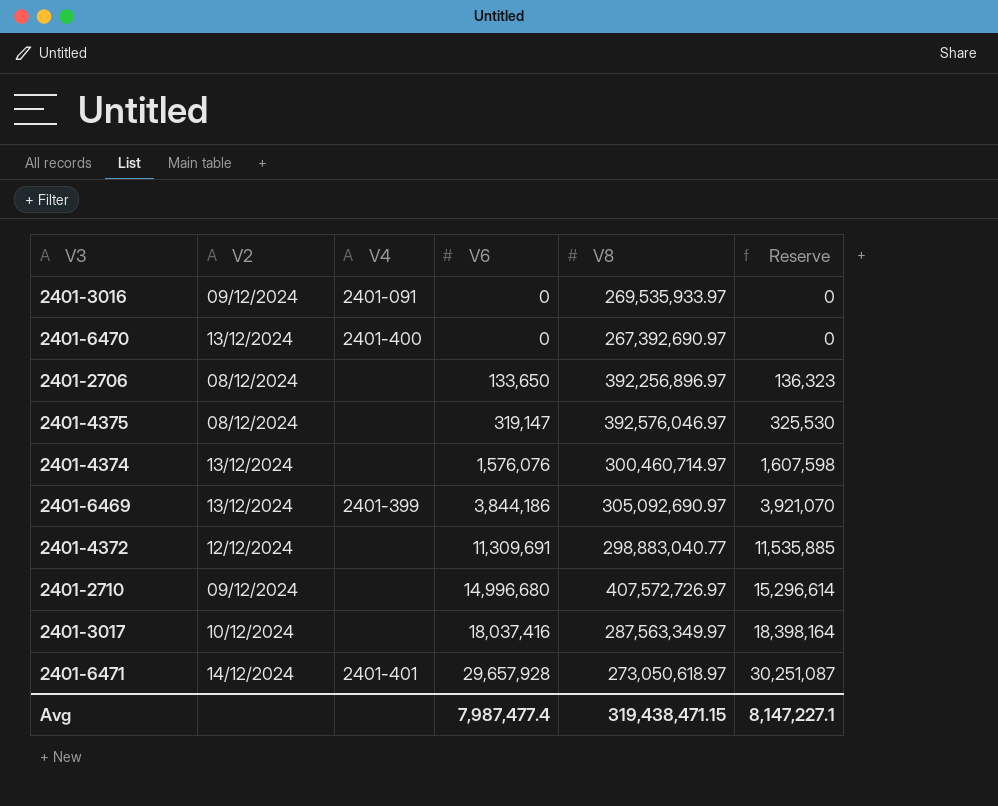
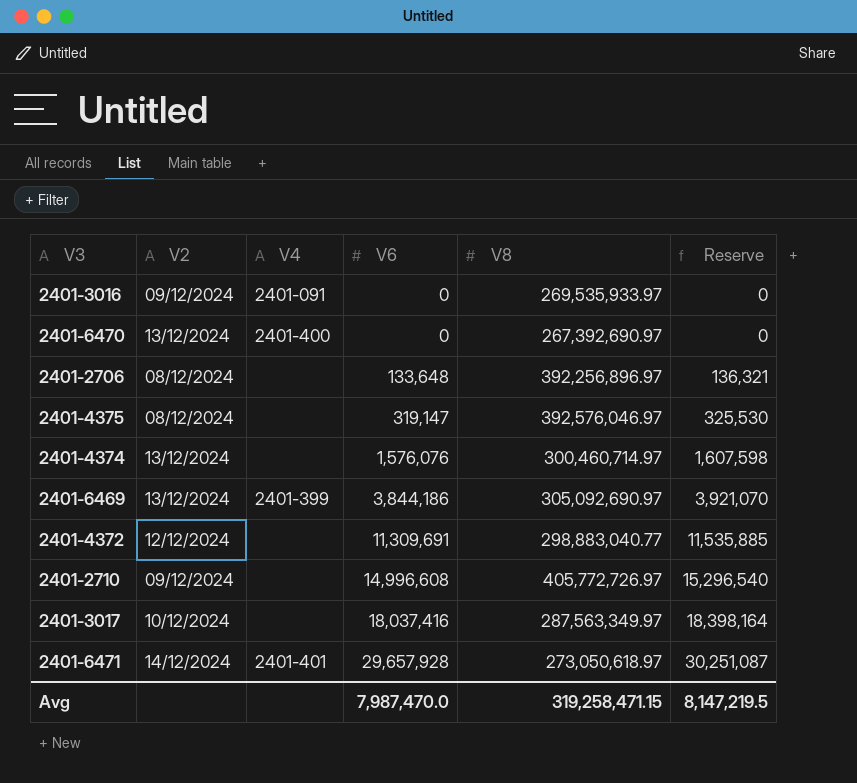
2401-2706 | V6: 133,650 -> 133,648
2401-2706 | Reserve: 136,323 -> 136,321
2401-2710 | V6: 14,996,680 -> 14,996,608
2401-2710 | V8: 407,572,726.97 -> 405,772,726.97
2401-2710 | Reserve: 15,296,614 -> 15,296,540
Avg | V6: 7,987,477.4 -> 7,987,470.0
Avg | V8: 319,438,471.15 -> 319,258,471.15
Avg | Reserve: 8,147,227.1 -> 8,147,219.5

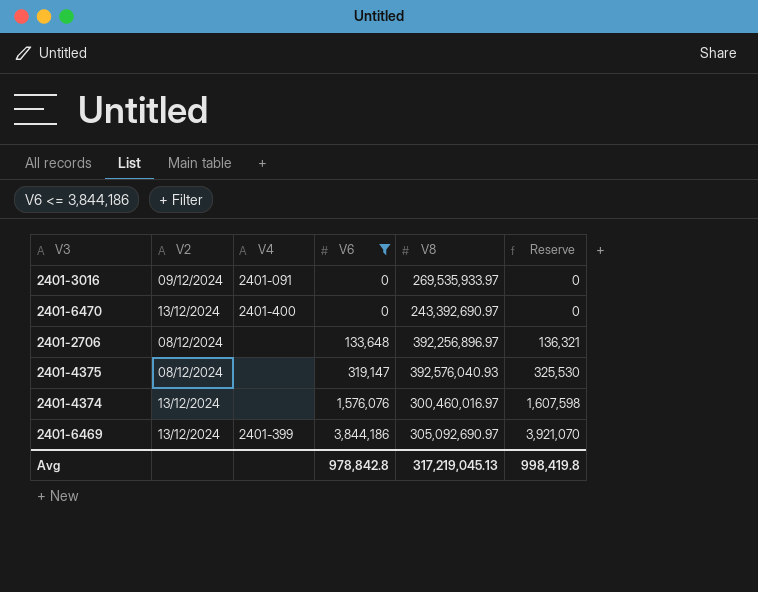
filter: none -> V6 <= 3,844,186
2401-6470 | V8: 267,392,690.97 -> 243,392,690.97
2401-4375 | V8: 392,576,046.97 -> 392,576,040.93
2401-4374 | V8: 300,460,714.97 -> 300,460,016.97
Avg | V6: 7,987,470.0 -> 978,842.8
Avg | V8: 319,258,471.15 -> 317,219,045.13
Avg | Reserve: 8,147,219.5 -> 998,419.8

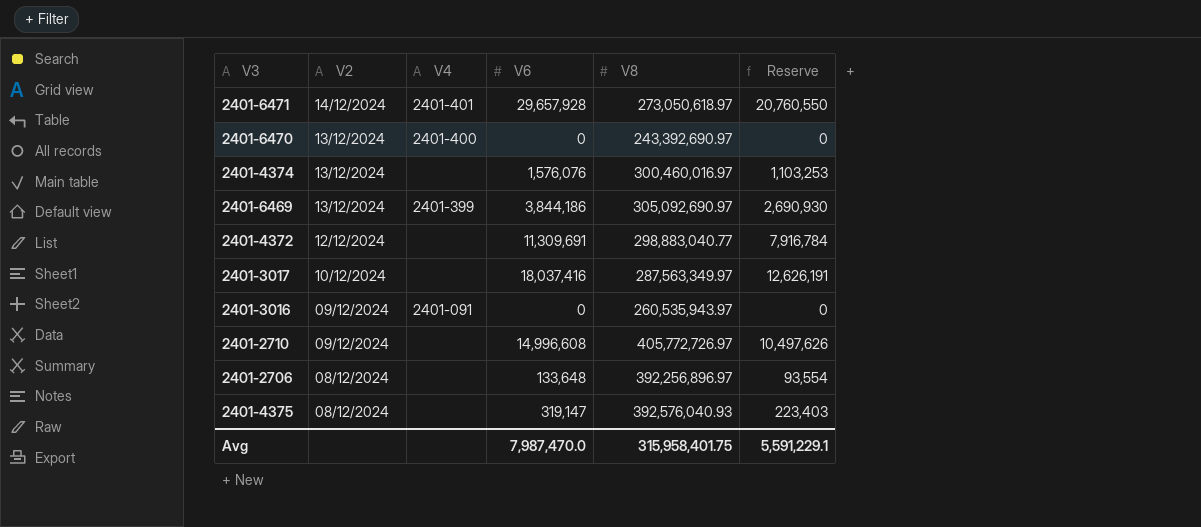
filter: V6 <= 3,844,186 -> none
row order: V6 ascending -> V2 descending
column Reserve | formula: [V6] * 1.02 -> [V6] * 0.7
2401-3016 | V8: 269,535,933.97 -> 260,535,943.97
Avg | V6: 978,842.8 -> 7,987,470.0
Avg | V8: 317,219,045.13 -> 315,958,401.75
Avg | Reserve: 998,419.8 -> 5,591,229.1

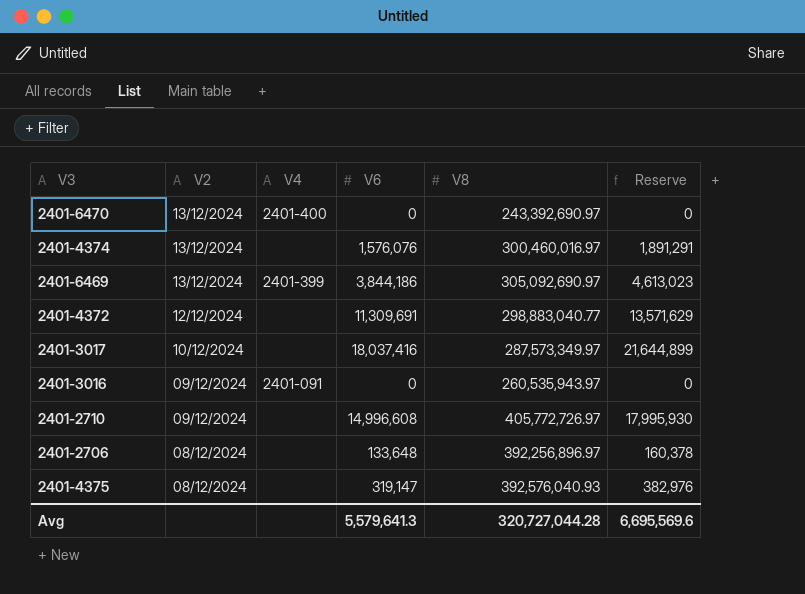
column Reserve | formula: [V6] * 0.7 -> [V6] * 1.2
row 2401-6471: 14/12/2024 | 2401-401 | 29,657,928 | 273,050,618.97 | 20,760,550 -> none
2401-3017 | V8: 287,563,349.97 -> 287,573,349.97
Avg | V6: 7,987,470.0 -> 5,579,641.3
Avg | V8: 315,958,401.75 -> 320,727,044.28
Avg | Reserve: 5,591,229.1 -> 6,695,569.6

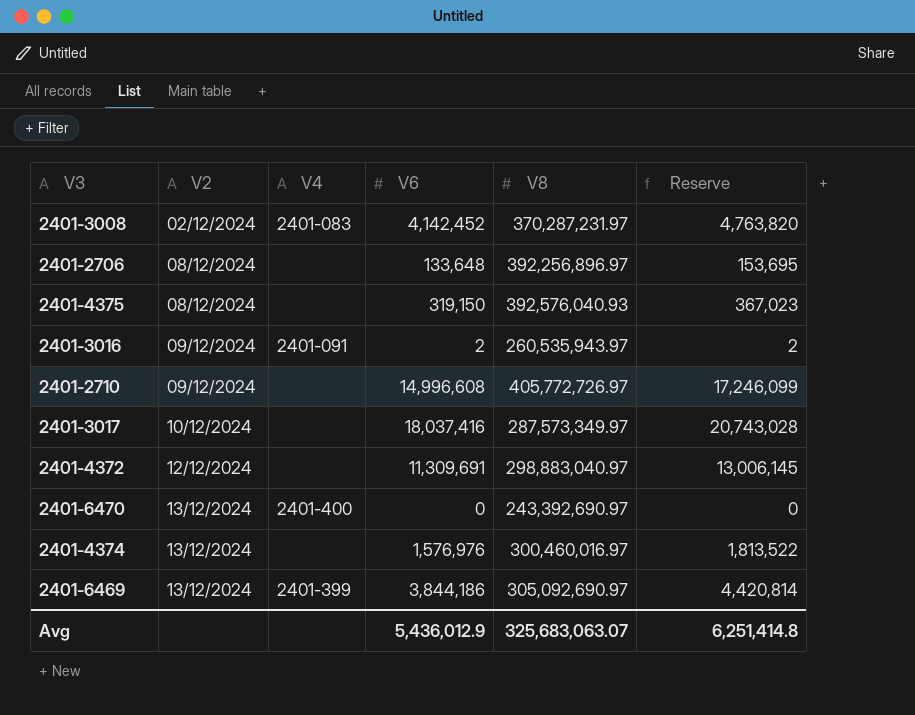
row order: V2 descending -> V2 ascending
column Reserve | formula: [V6] * 1.2 -> [V6] * 1.15
row 2401-3008: none -> 02/12/2024 | 2401-083 | 4,142,452 | 370,287,231.97 | 4,763,820
2401-4375 | V6: 319,147 -> 319,150
2401-3016 | V6: 0 -> 2
2401-4372 | V8: 298,883,040.77 -> 298,883,040.97
2401-4374 | V6: 1,576,076 -> 1,576,976
Avg | V6: 5,579,641.3 -> 5,436,012.9
Avg | V8: 320,727,044.28 -> 325,683,063.07
Avg | Reserve: 6,695,569.6 -> 6,251,414.8

